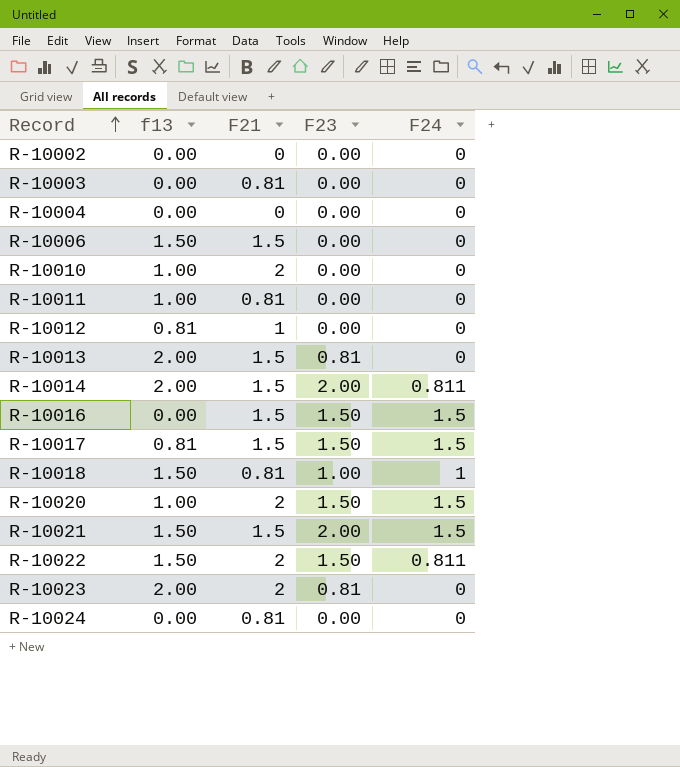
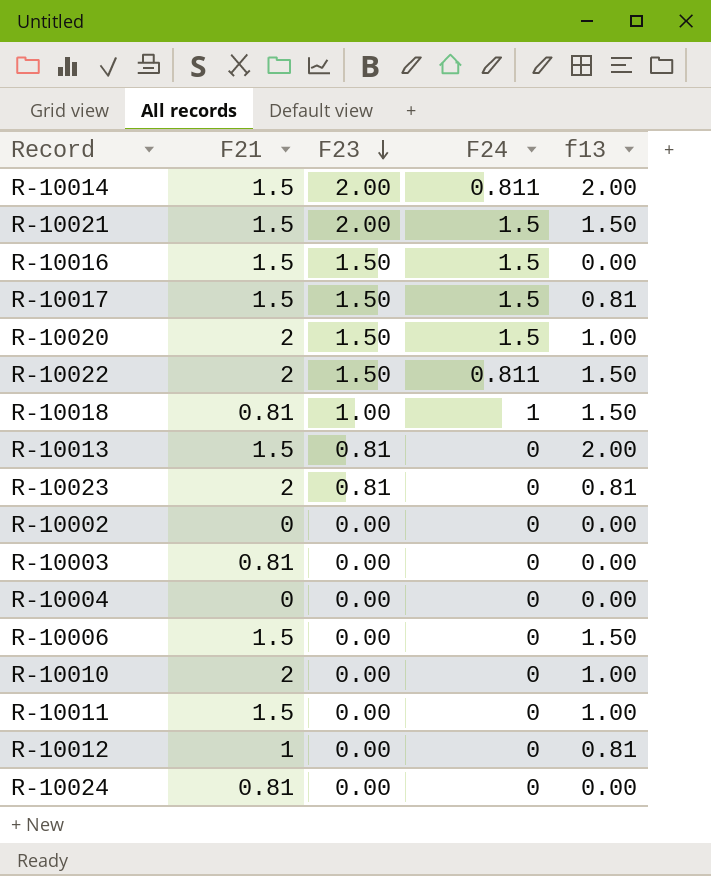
row order: Record ascending -> F23 descending
column f13 | position: 2 -> 5
R-10023 | f13: 2.00 -> 0.81
R-10011 | F21: 0.81 -> 1.5

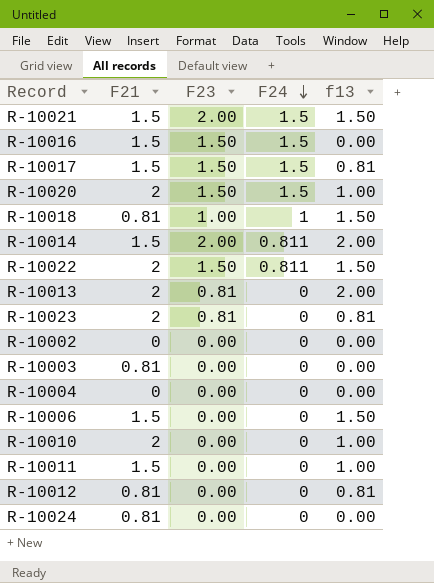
row order: F23 descending -> F24 descending
R-10013 | F21: 1.5 -> 2
R-10012 | F21: 1 -> 0.81

